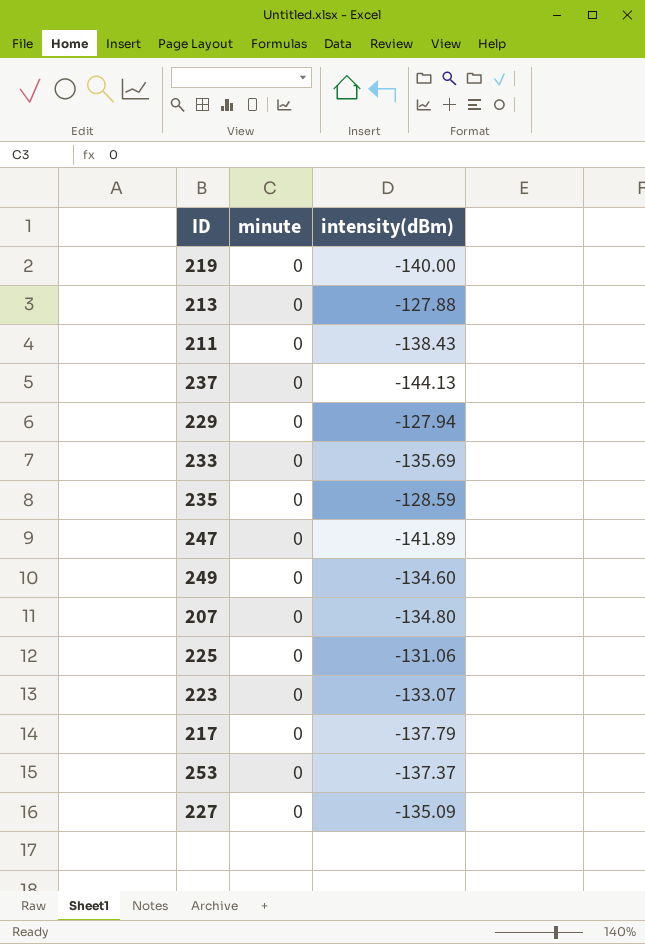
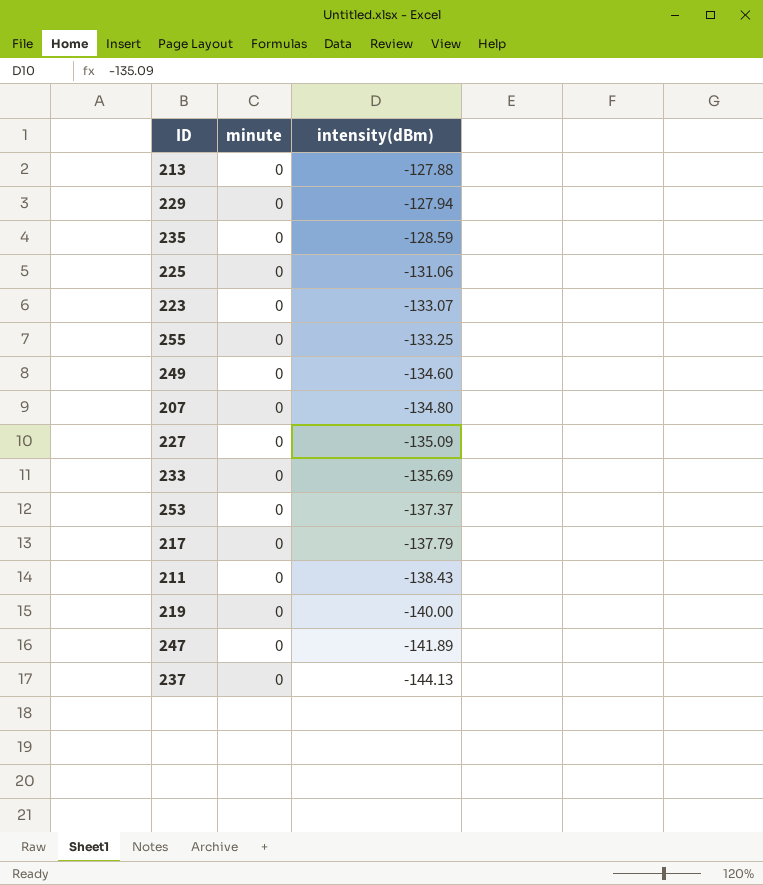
row order: none -> intensity(dBm) descending
row 255: none -> 0 | -133.25

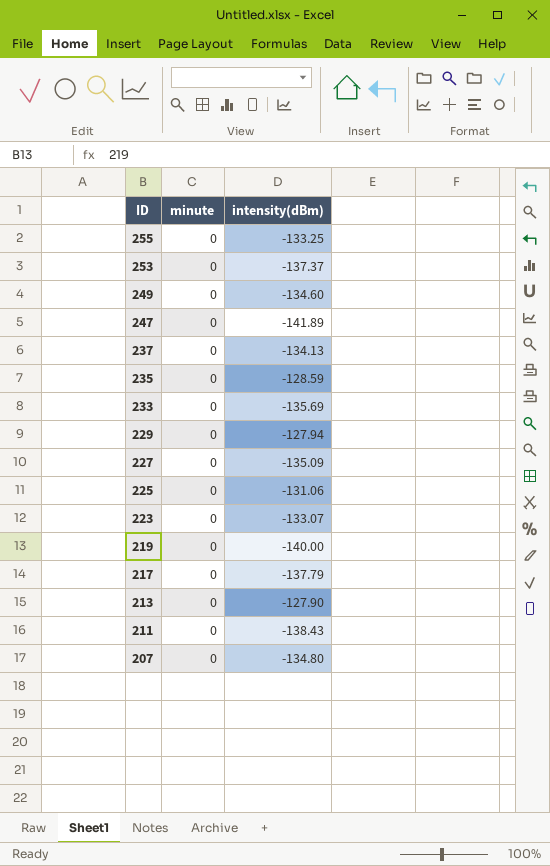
row order: intensity(dBm) descending -> ID descending
237 | intensity(dBm): -144.13 -> -134.13
213 | intensity(dBm): -127.88 -> -127.90

